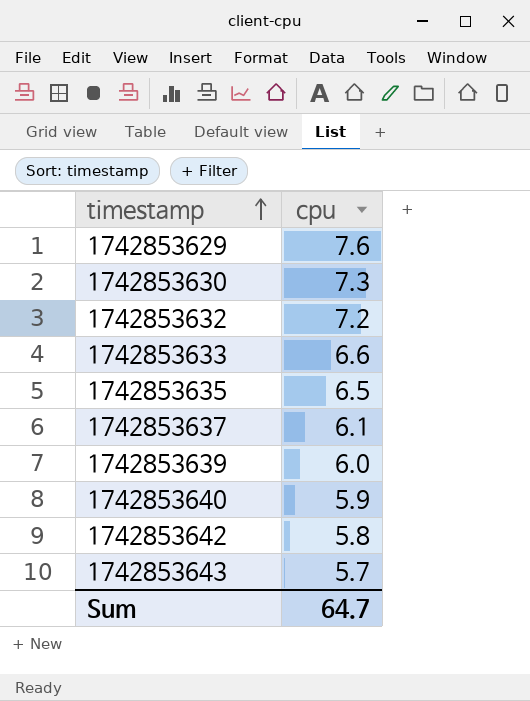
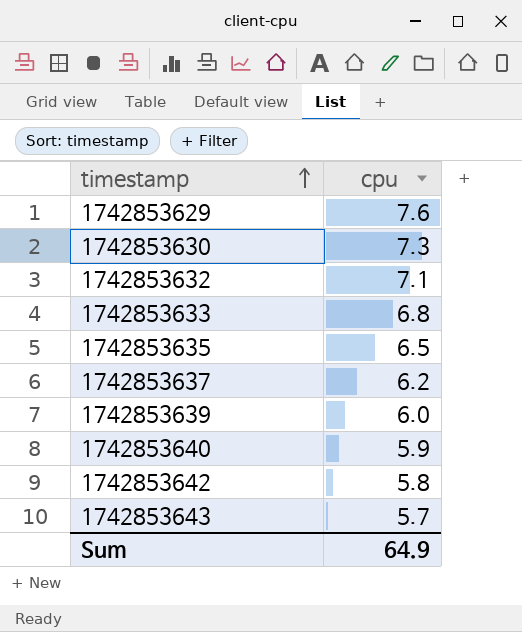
1742853632 | cpu: 7.2 -> 7.1
1742853633 | cpu: 6.6 -> 6.8
1742853637 | cpu: 6.1 -> 6.2
Sum | cpu: 64.7 -> 64.9

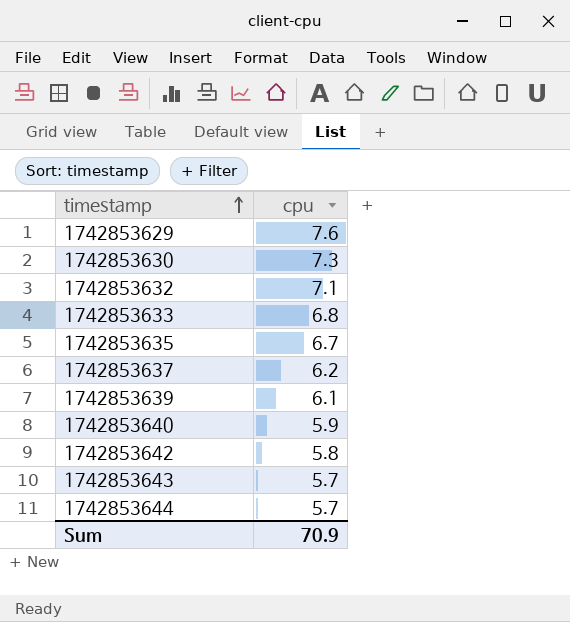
1742853635 | cpu: 6.5 -> 6.7
1742853639 | cpu: 6.0 -> 6.1
row 1742853644: none -> 5.7
Sum | cpu: 64.9 -> 70.9

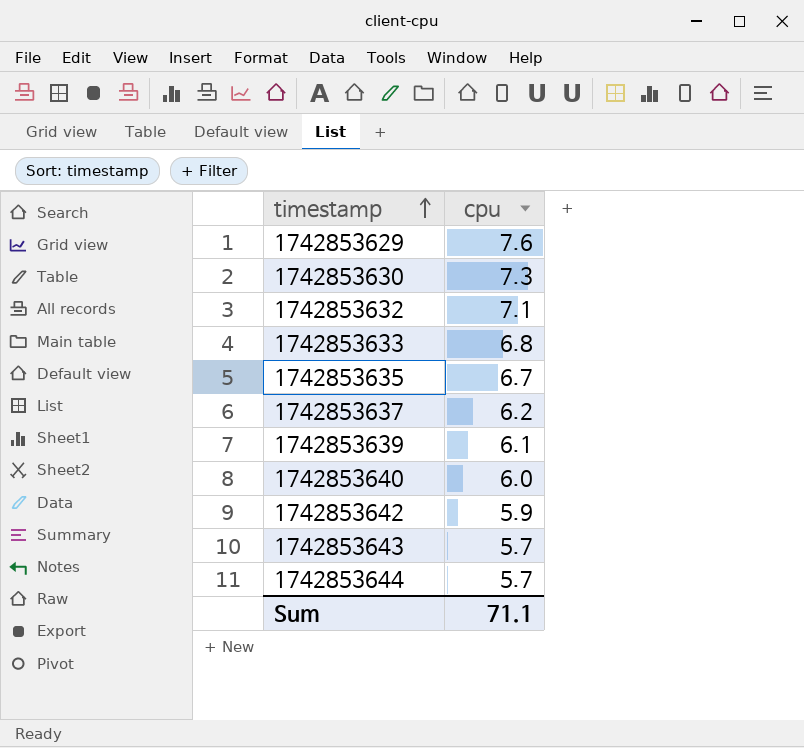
1742853640 | cpu: 5.9 -> 6.0
1742853642 | cpu: 5.8 -> 5.9
Sum | cpu: 70.9 -> 71.1

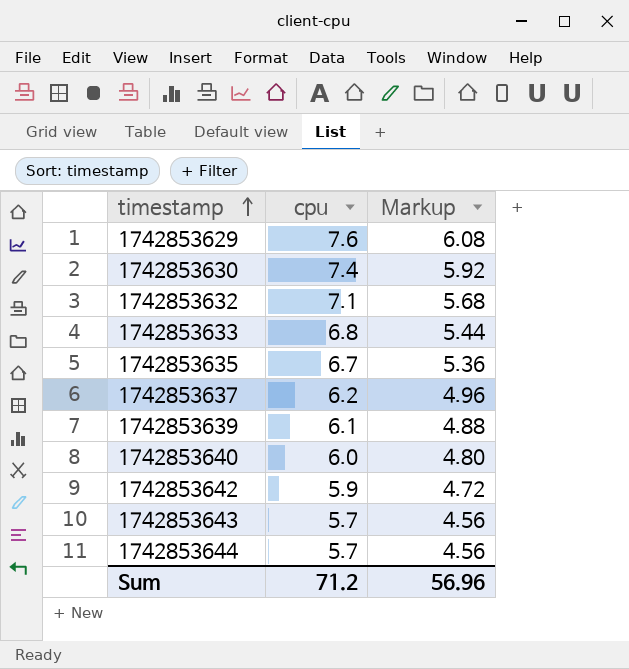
column Markup | formula: none -> [cpu] * 0.8
1742853630 | cpu: 7.3 -> 7.4
Sum | cpu: 71.1 -> 71.2

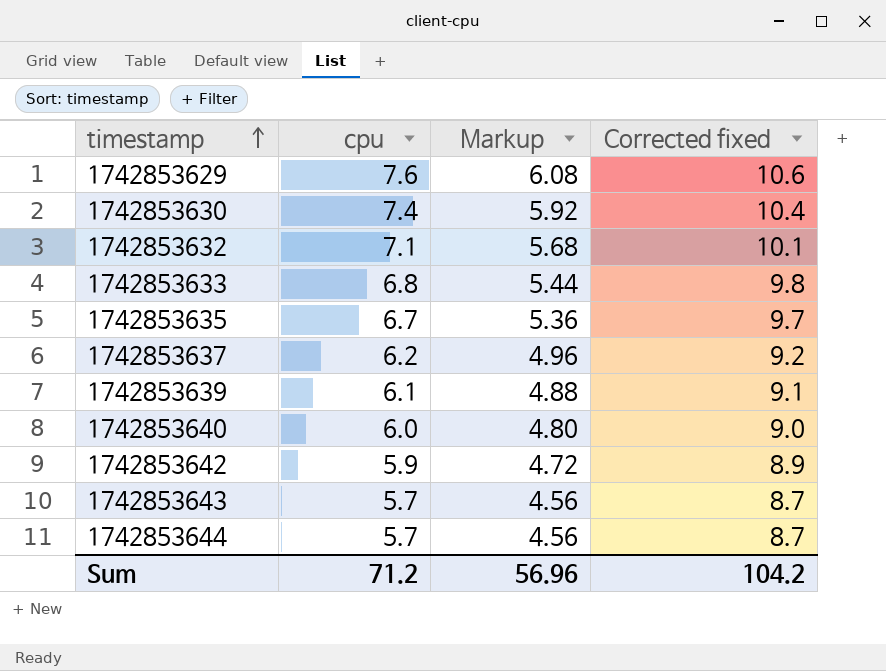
column Corrected fixed | formula: none -> [cpu] + 3

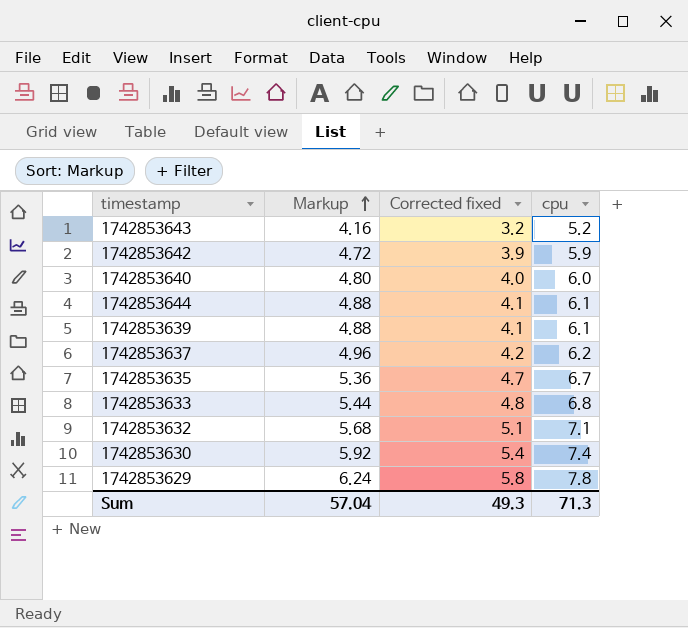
row order: timestamp ascending -> Markup ascending
column Corrected fixed | formula: [cpu] + 3 -> [cpu] - 2
column cpu | position: 2 -> 4
1742853643 | Markup: 4.56 -> 4.16
1742853643 | cpu: 5.7 -> 5.2
1742853644 | Markup: 4.56 -> 4.88
1742853644 | cpu: 5.7 -> 6.1
1742853629 | Markup: 6.08 -> 6.24
1742853629 | cpu: 7.6 -> 7.8
Sum | Markup: 56.96 -> 57.04
Sum | Corrected fixed: 104.2 -> 49.3
Sum | cpu: 71.2 -> 71.3

